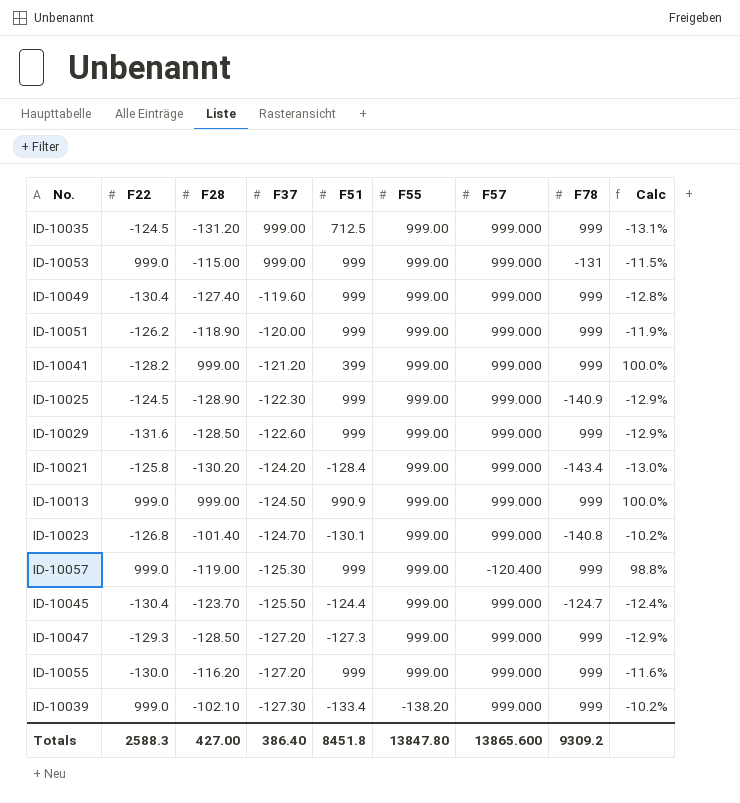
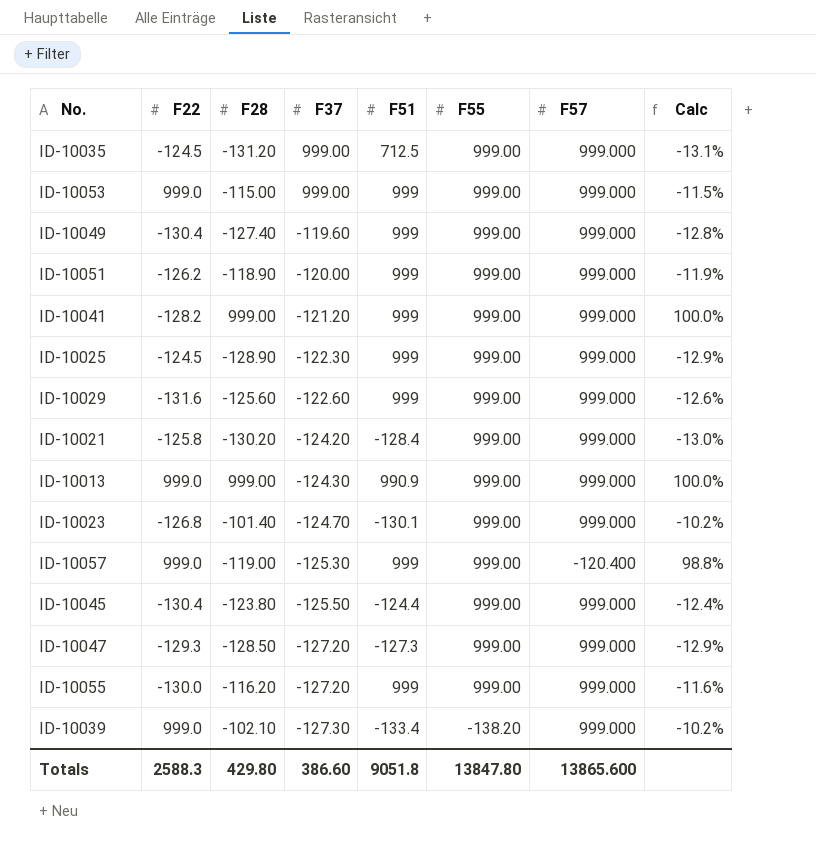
column F78 | position: 8 -> none
ID-10041 | F51: 399 -> 999
ID-10029 | F28: -128.50 -> -125.60
ID-10029 | Calc: -12.9% -> -12.6%
ID-10013 | F37: -124.50 -> -124.30
ID-10045 | F28: -123.70 -> -123.80
Totals | F28: 427.00 -> 429.80
Totals | F37: 386.40 -> 386.60
Totals | F51: 8451.8 -> 9051.8

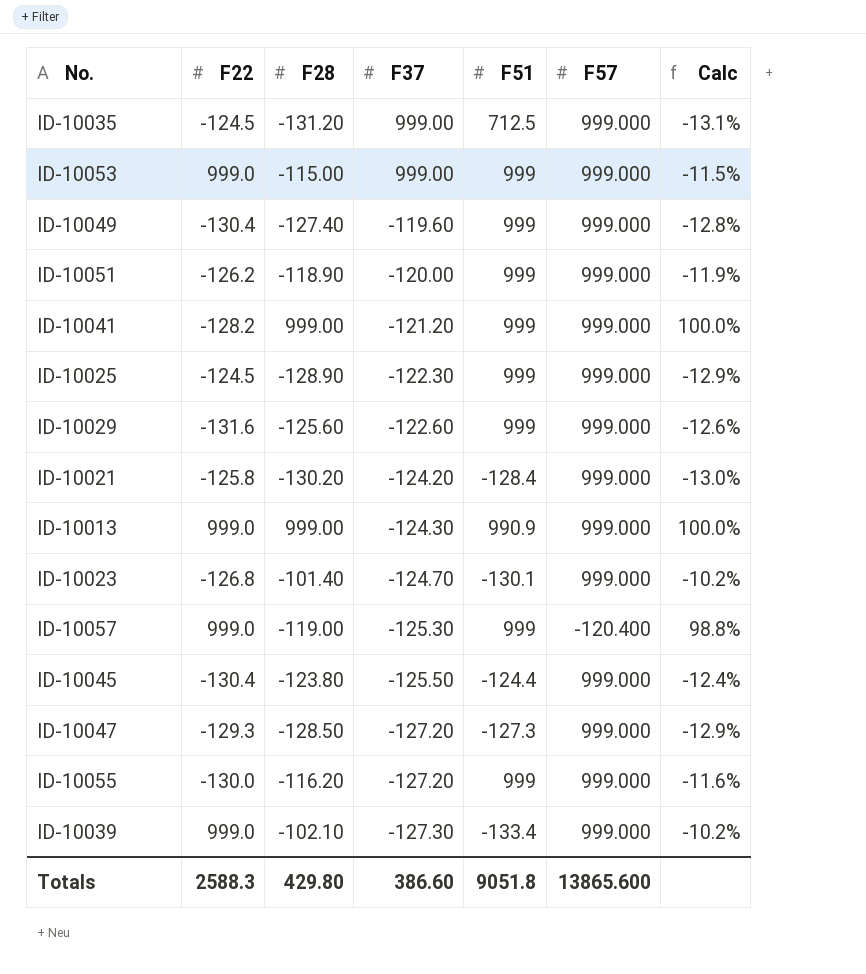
column F55 | position: 6 -> none

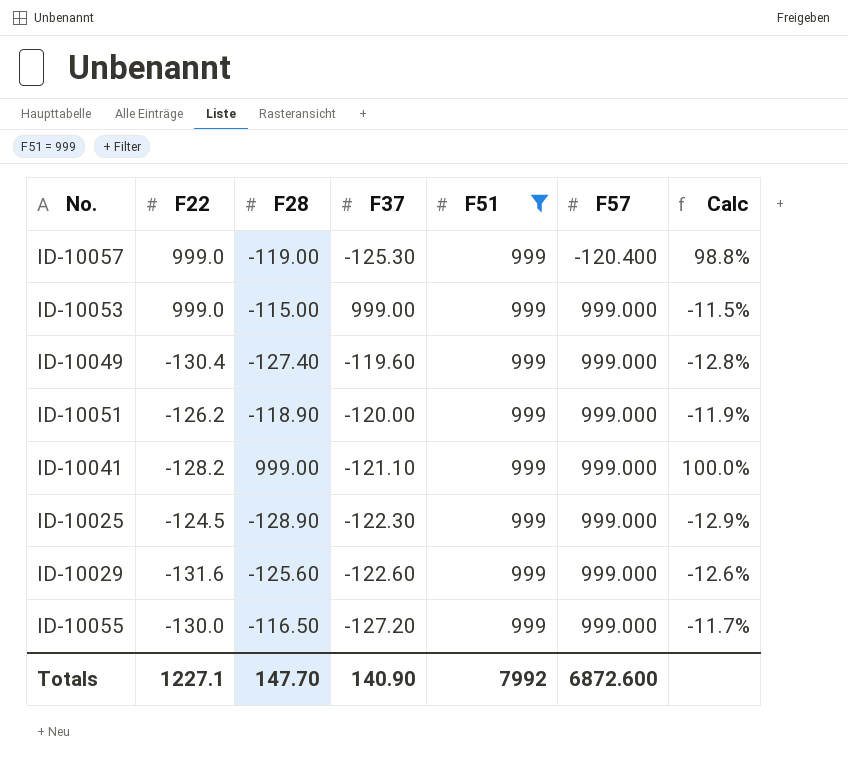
filter: none -> F51 = 999
row order: F37 descending -> F57 ascending
ID-10041 | F37: -121.20 -> -121.10
ID-10055 | F28: -116.20 -> -116.50
ID-10055 | Calc: -11.6% -> -11.7%
Totals | F22: 2588.3 -> 1227.1
Totals | F28: 429.80 -> 147.70
Totals | F37: 386.60 -> 140.90
Totals | F51: 9051.8 -> 7992
Totals | F57: 13865.600 -> 6872.600

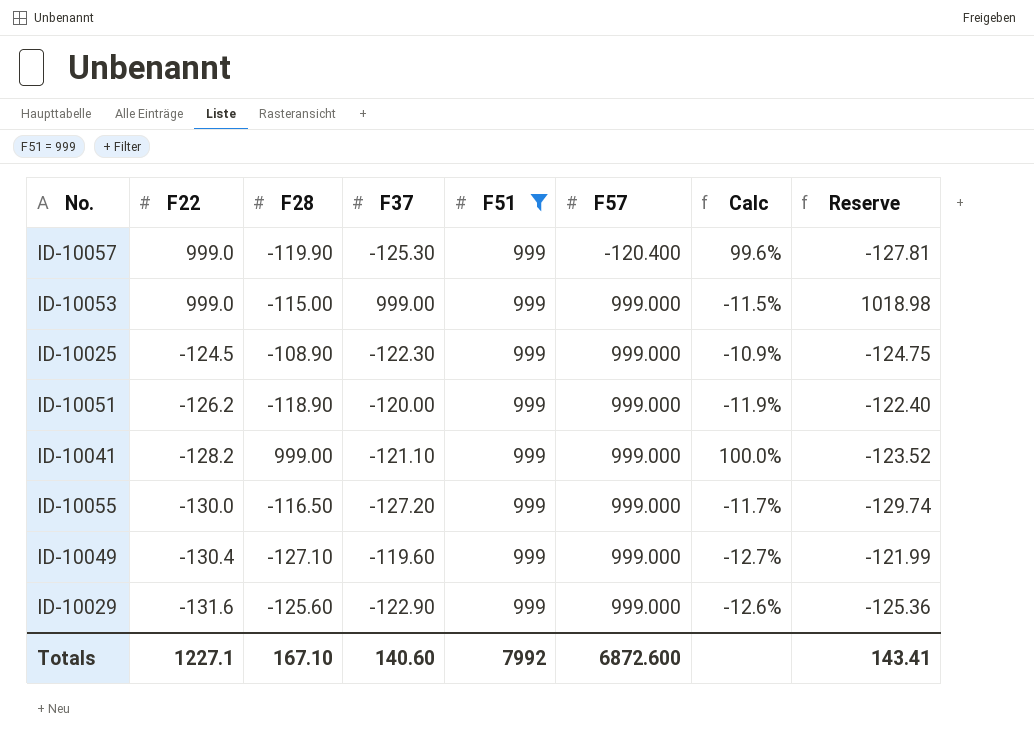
row order: F57 ascending -> F22 descending
column Reserve | formula: none -> [F37] * 1.02
ID-10057 | F28: -119.00 -> -119.90
ID-10057 | Calc: 98.8% -> 99.6%
ID-10025 | F28: -128.90 -> -108.90
ID-10025 | Calc: -12.9% -> -10.9%
ID-10049 | F28: -127.40 -> -127.10
ID-10049 | Calc: -12.8% -> -12.7%
ID-10029 | F37: -122.60 -> -122.90
Totals | F28: 147.70 -> 167.10
Totals | F37: 140.90 -> 140.60

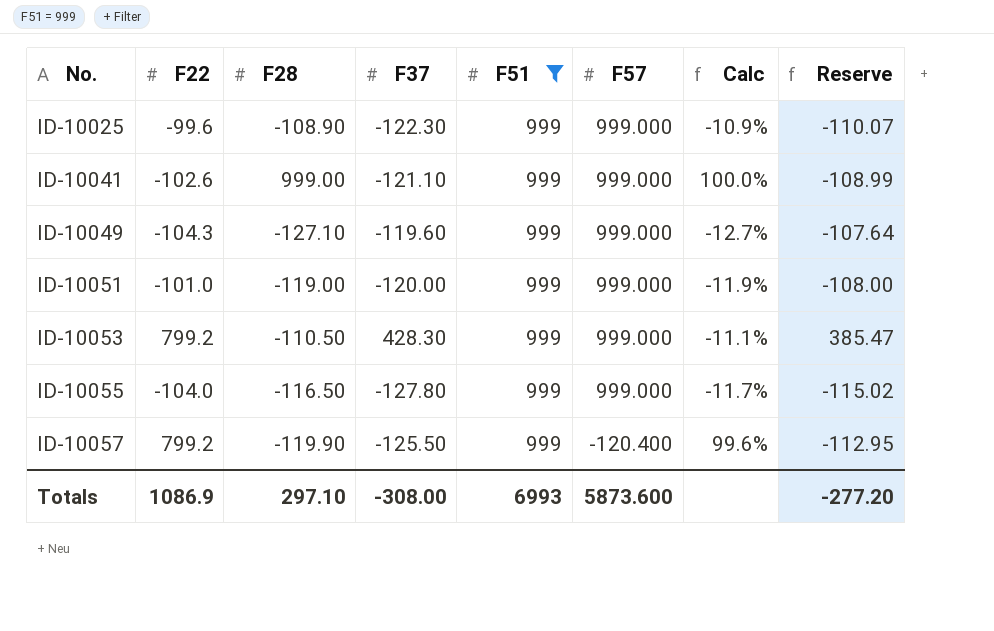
row order: F22 descending -> No. ascending
column Reserve | formula: [F37] * 1.02 -> [F37] * 0.9
row ID-10029: -131.6 | -125.60 | -122.90 | 999 | 999.000 | -12.6% | -125.36 -> none
ID-10025 | F22: -124.5 -> -99.6
ID-10041 | F22: -128.2 -> -102.6
ID-10049 | F22: -130.4 -> -104.3
ID-10051 | F22: -126.2 -> -101.0
ID-10051 | F28: -118.90 -> -119.00
ID-10053 | F22: 999.0 -> 799.2
ID-10053 | F28: -115.00 -> -110.50
ID-10053 | F37: 999.00 -> 428.30
ID-10053 | Calc: -11.5% -> -11.1%
ID-10055 | F22: -130.0 -> -104.0
ID-10055 | F37: -127.20 -> -127.80
ID-10057 | F22: 999.0 -> 799.2
ID-10057 | F37: -125.30 -> -125.50
Totals | F22: 1227.1 -> 1086.9
Totals | F28: 167.10 -> 297.10
Totals | F37: 140.60 -> -308.00
Totals | F51: 7992 -> 6993
Totals | F57: 6872.600 -> 5873.600
Totals | Reserve: 143.41 -> -277.20

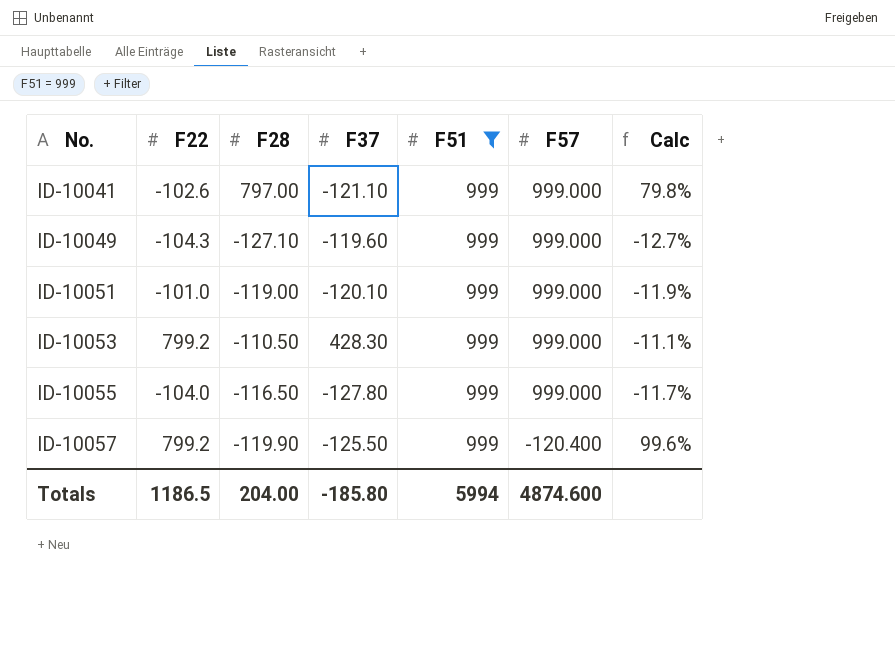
column Reserve | formula: [F37] * 0.9 -> none
row ID-10025: -99.6 | -108.90 | -122.30 | 999 | 999.000 | -10.9% | -110.07 -> none
ID-10041 | F28: 999.00 -> 797.00
ID-10041 | Calc: 100.0% -> 79.8%
ID-10051 | F37: -120.00 -> -120.10
Totals | F22: 1086.9 -> 1186.5
Totals | F28: 297.10 -> 204.00
Totals | F37: -308.00 -> -185.80
Totals | F51: 6993 -> 5994
Totals | F57: 5873.600 -> 4874.600

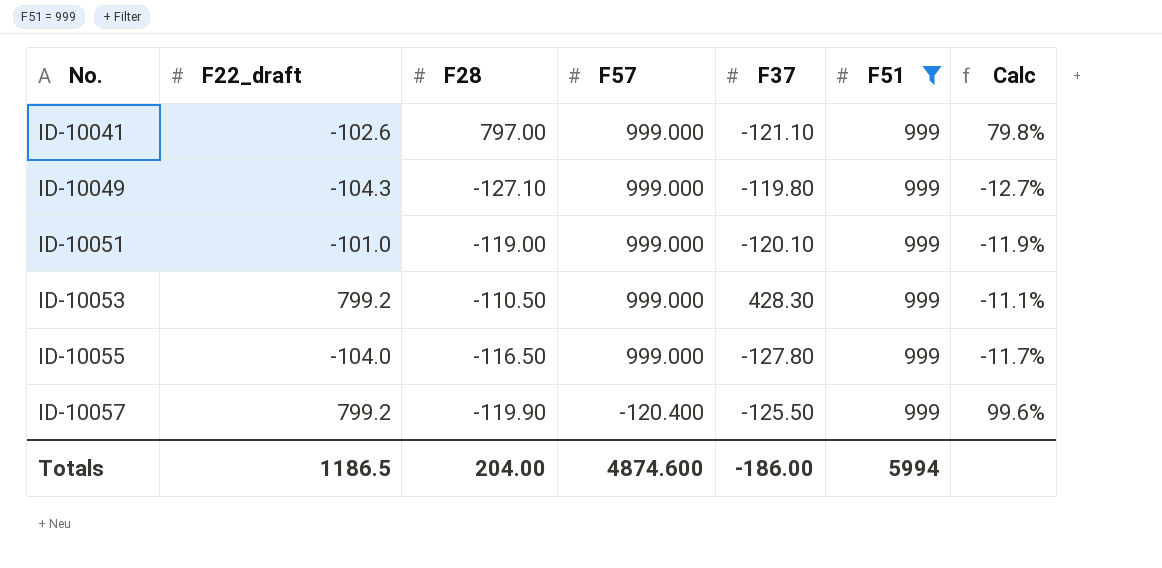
column name: F22 -> F22_draft
column F57 | position: 6 -> 4
ID-10049 | F37: -119.60 -> -119.80
Totals | F37: -185.80 -> -186.00

